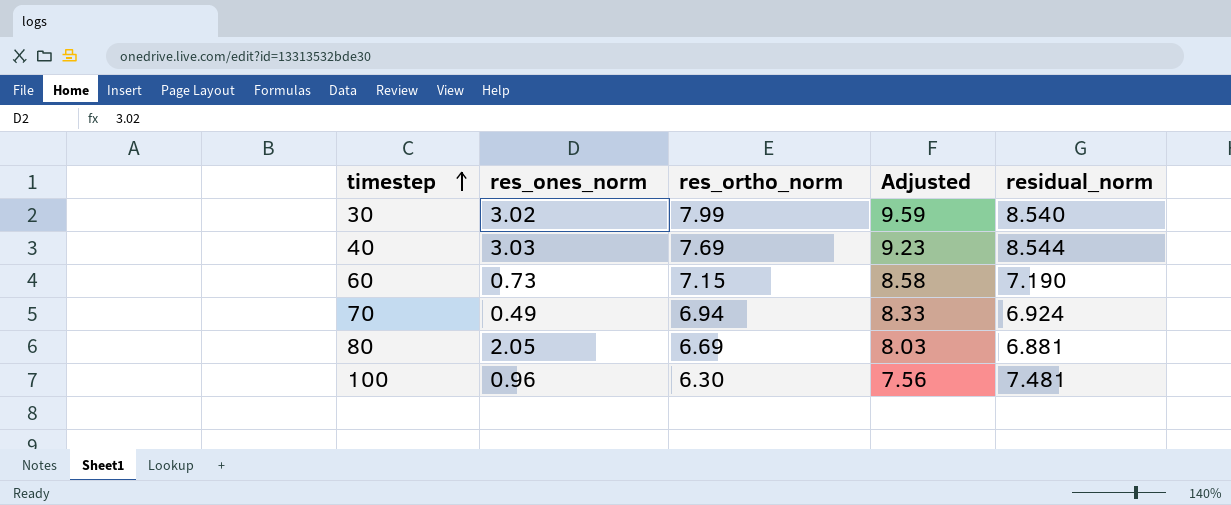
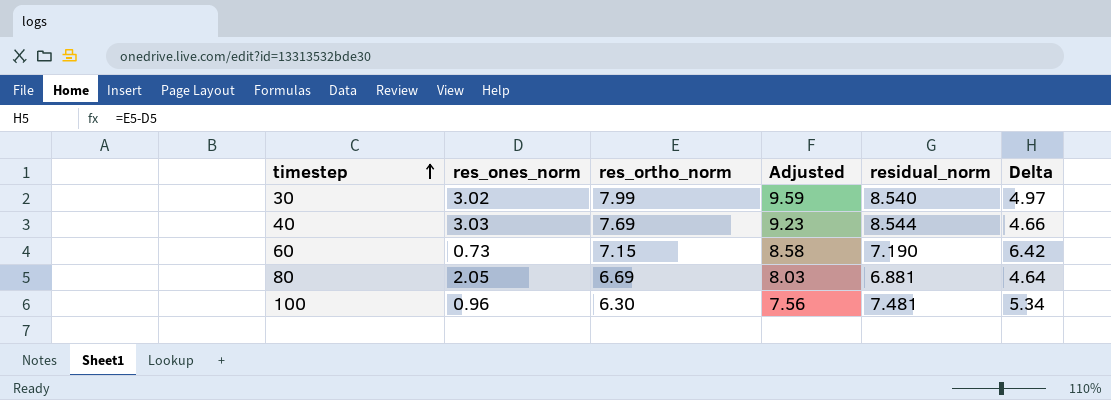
column Delta | formula: none -> [res_ortho_norm] - [res_ones_norm]
row 70: 0.49 | 6.94 | 8.33 | 6.924 -> none

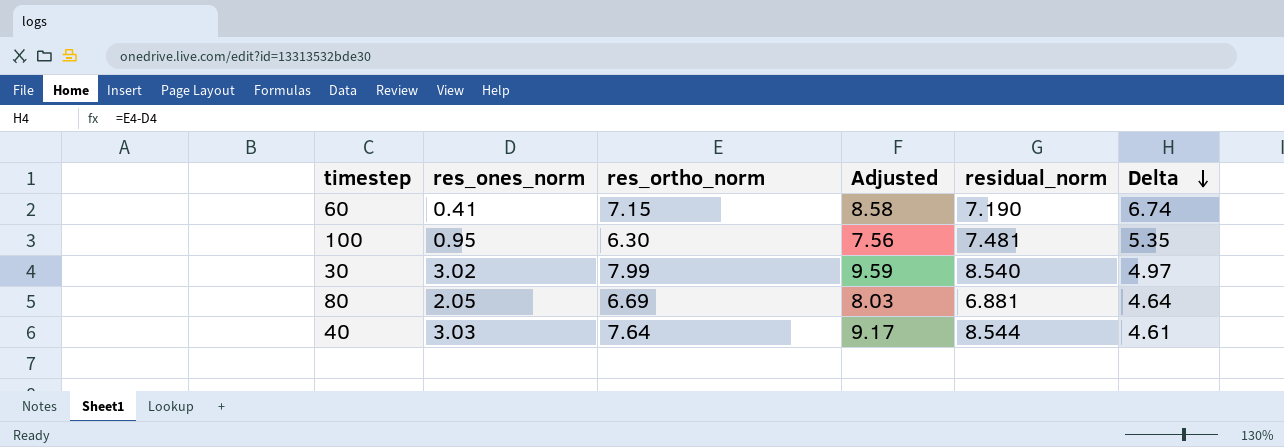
row order: timestep ascending -> Delta descending
60 | res_ones_norm: 0.73 -> 0.41
60 | Delta: 6.42 -> 6.74
100 | res_ones_norm: 0.96 -> 0.95
100 | Delta: 5.34 -> 5.35
40 | res_ortho_norm: 7.69 -> 7.64
40 | Adjusted: 9.23 -> 9.17
40 | Delta: 4.66 -> 4.61

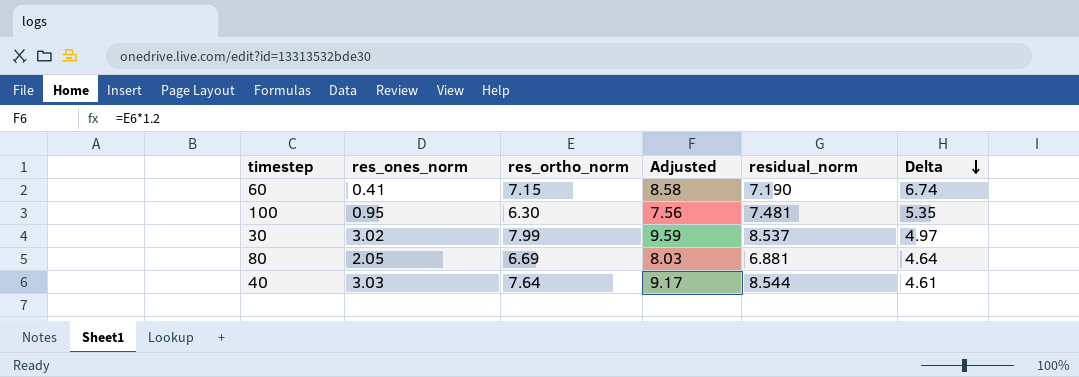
30 | residual_norm: 8.540 -> 8.537

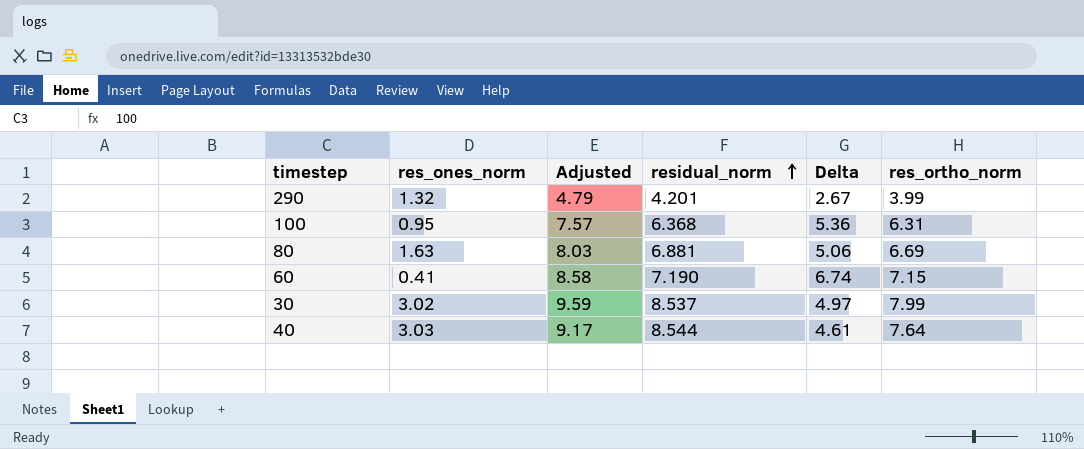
row order: Delta descending -> residual_norm ascending
column res_ortho_norm | position: 3 -> 6
row 290: none -> 1.32 | 4.79 | 4.201 | 2.67 | 3.99
100 | Adjusted: 7.56 -> 7.57
100 | residual_norm: 7.481 -> 6.368
100 | Delta: 5.35 -> 5.36
100 | res_ortho_norm: 6.30 -> 6.31
80 | res_ones_norm: 2.05 -> 1.63
80 | Delta: 4.64 -> 5.06

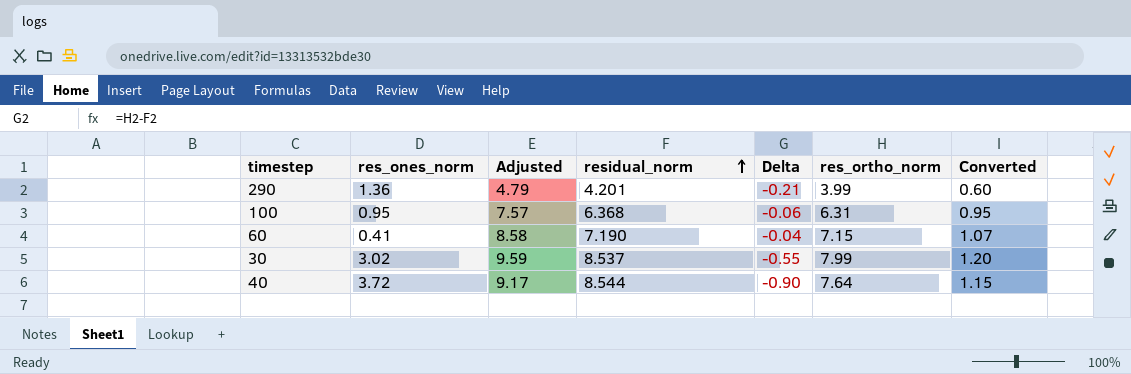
column Delta | formula: [res_ortho_norm] - [res_ones_norm] -> [res_ortho_norm] - [residual_norm]
column Converted | formula: none -> [res_ortho_norm] * 0.15
row 80: 1.63 | 8.03 | 6.881 | 5.06 | 6.69 -> none
290 | res_ones_norm: 1.32 -> 1.36
40 | res_ones_norm: 3.03 -> 3.72

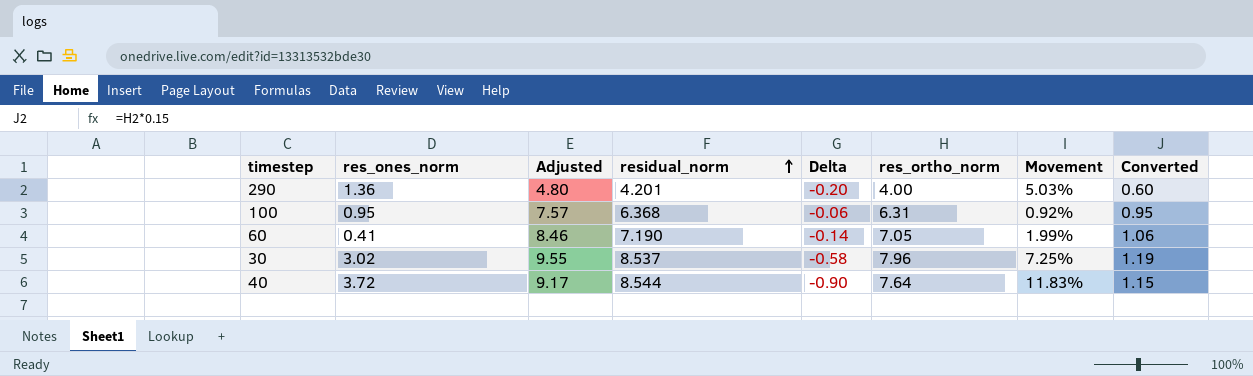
column Movement | formula: none -> ([residual_norm] - [res_ortho_norm]) / [res_ortho_norm]
290 | Adjusted: 4.79 -> 4.80
290 | Delta: -0.21 -> -0.20
290 | res_ortho_norm: 3.99 -> 4.00
60 | Adjusted: 8.58 -> 8.46
60 | Delta: -0.04 -> -0.14
60 | res_ortho_norm: 7.15 -> 7.05
60 | Converted: 1.07 -> 1.06
30 | Adjusted: 9.59 -> 9.55
30 | Delta: -0.55 -> -0.58
30 | res_ortho_norm: 7.99 -> 7.96
30 | Converted: 1.20 -> 1.19

